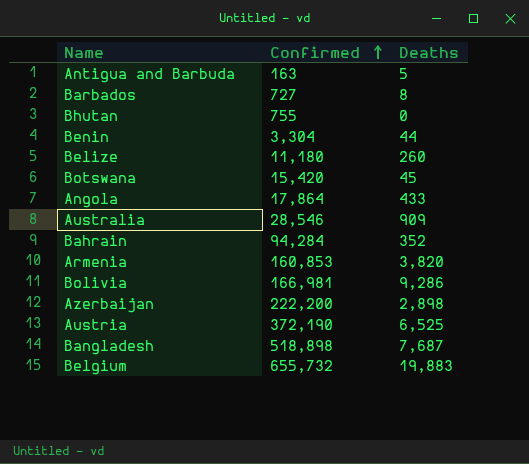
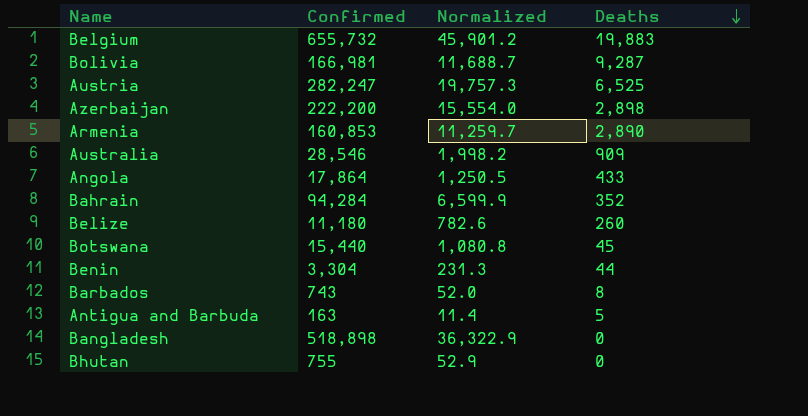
row order: Confirmed ascending -> Deaths descending
column Normalized | formula: none -> [Confirmed] * 0.07
Bolivia | Deaths: 9,286 -> 9,287
Austria | Confirmed: 372,190 -> 282,247
Armenia | Deaths: 3,820 -> 2,890
Botswana | Confirmed: 15,420 -> 15,440
Barbados | Confirmed: 727 -> 743
Bangladesh | Deaths: 7,687 -> 0

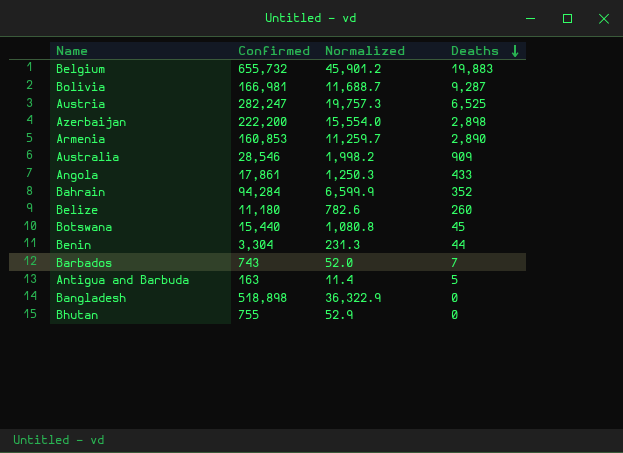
Angola | Confirmed: 17,864 -> 17,861
Angola | Normalized: 1,250.5 -> 1,250.3
Barbados | Deaths: 8 -> 7

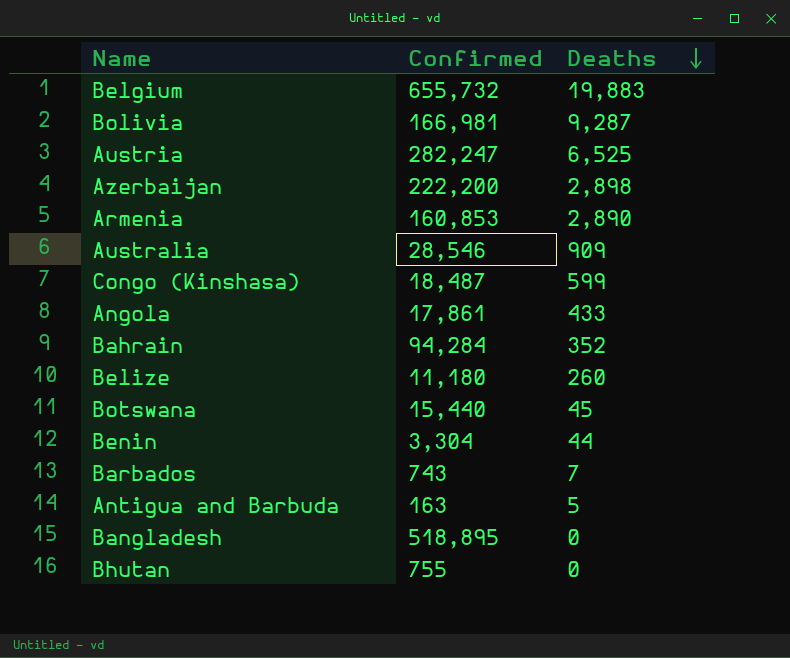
column Normalized | formula: [Confirmed] * 0.07 -> none
row Congo (Kinshasa): none -> 18,487 | 599
Bangladesh | Confirmed: 518,898 -> 518,895

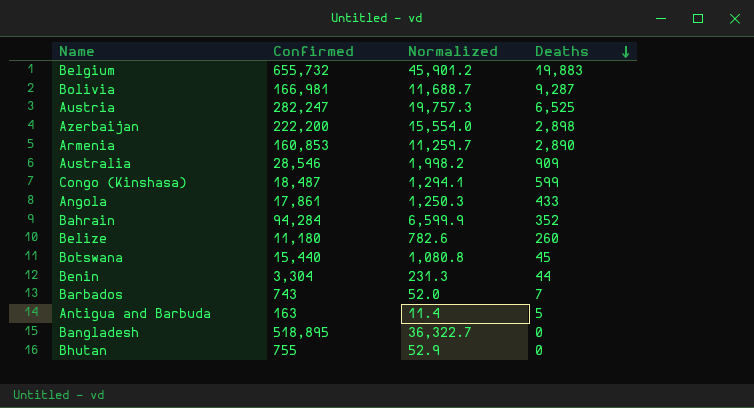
column Normalized | formula: none -> [Confirmed] * 0.07

